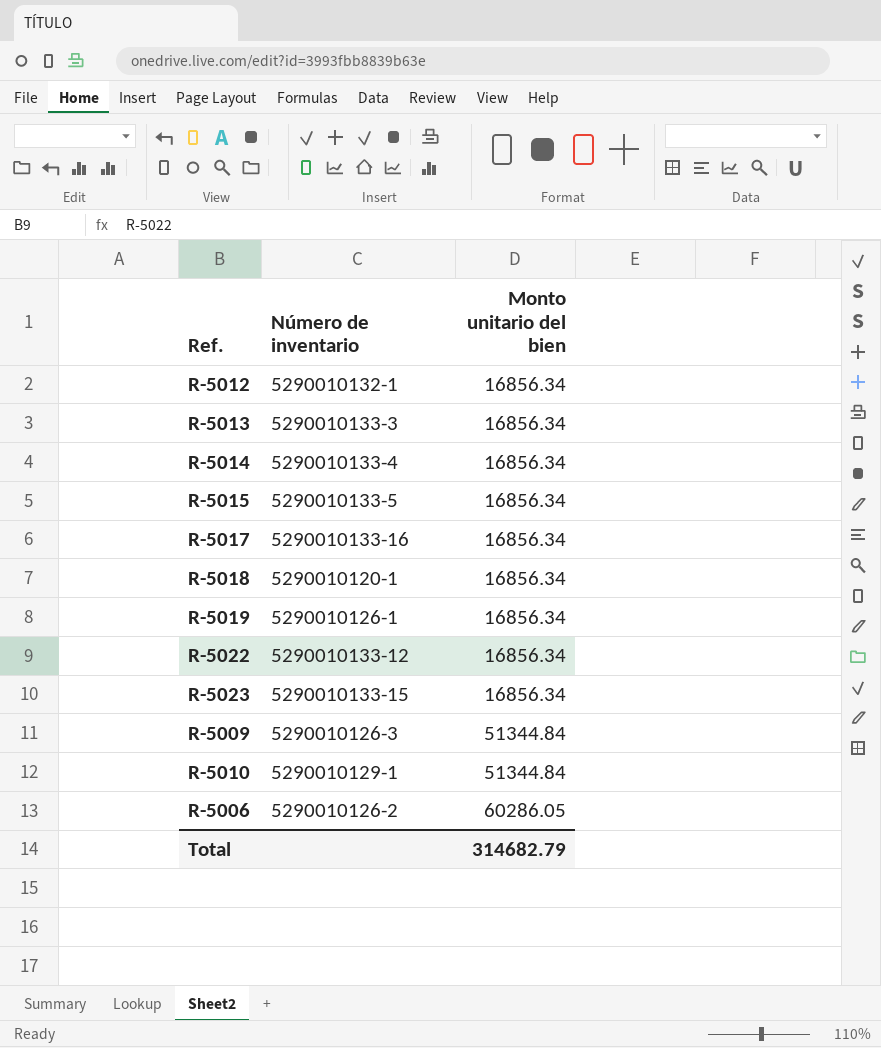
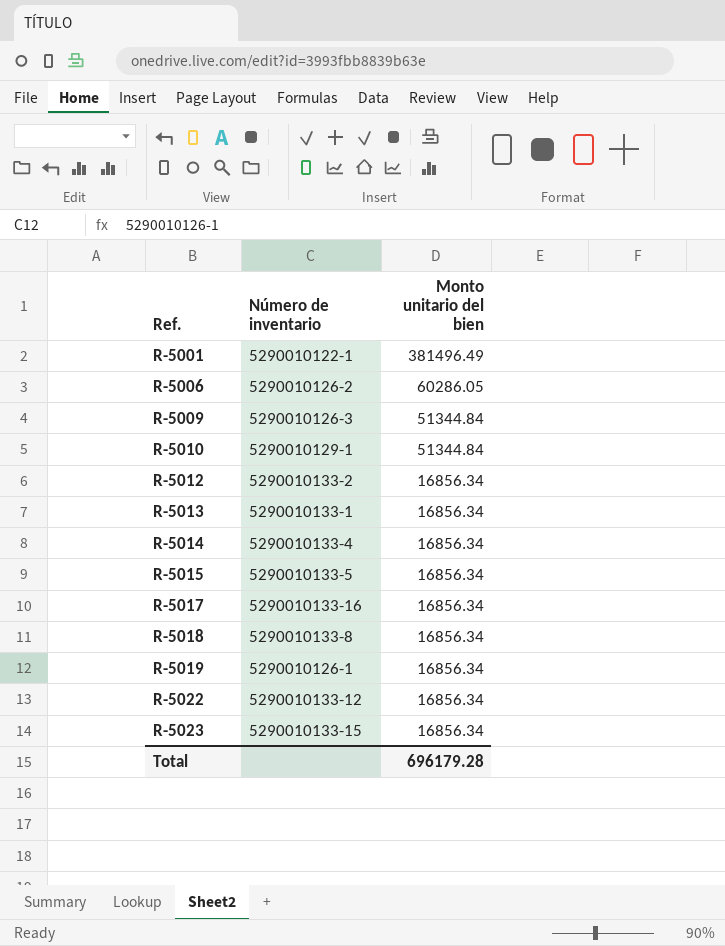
row order: Monto unitario del bien ascending -> Ref. ascending
row R-5001: none -> 5290010122-1 | 381496.49
R-5012 | Número de inventario: 5290010132-1 -> 5290010133-2
R-5013 | Número de inventario: 5290010133-3 -> 5290010133-1
R-5018 | Número de inventario: 5290010120-1 -> 5290010133-8
Total | Monto unitario del bien: 314682.79 -> 696179.28

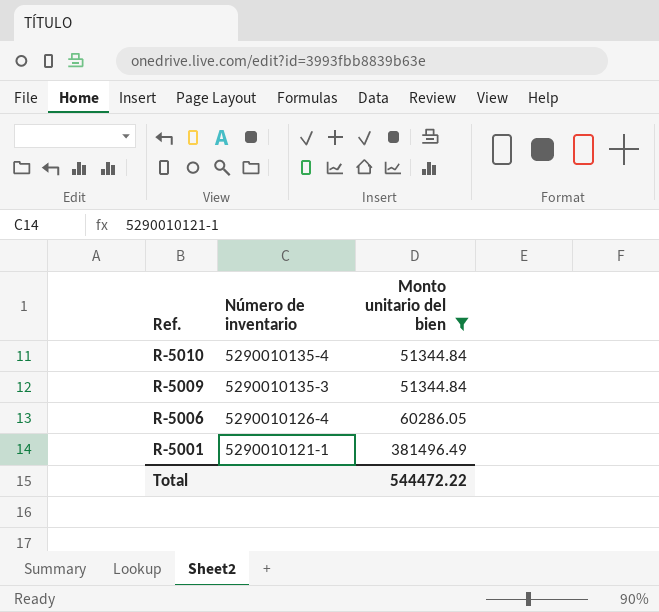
filter: none -> Monto unitario del bien != 16856.34
row order: Ref. ascending -> Ref. descending
R-5010 | Número de inventario: 5290010129-1 -> 5290010135-4
R-5009 | Número de inventario: 5290010126-3 -> 5290010135-3
R-5006 | Número de inventario: 5290010126-2 -> 5290010126-4
R-5001 | Número de inventario: 5290010122-1 -> 5290010121-1
Total | Monto unitario del bien: 696179.28 -> 544472.22

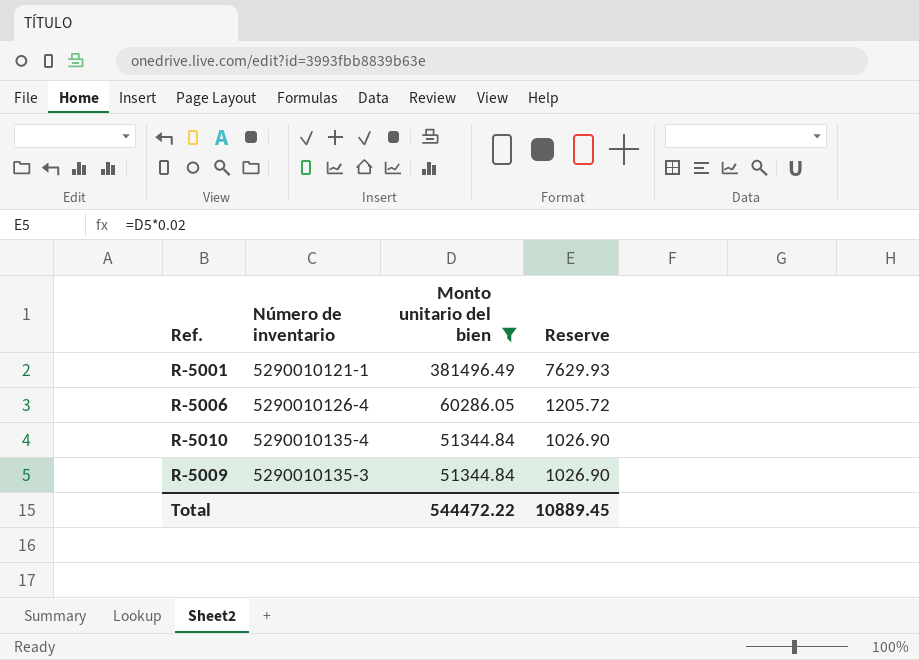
row order: Ref. descending -> Monto unitario del bien descending
column Reserve | formula: none -> [Monto unitario del bien] * 0.02

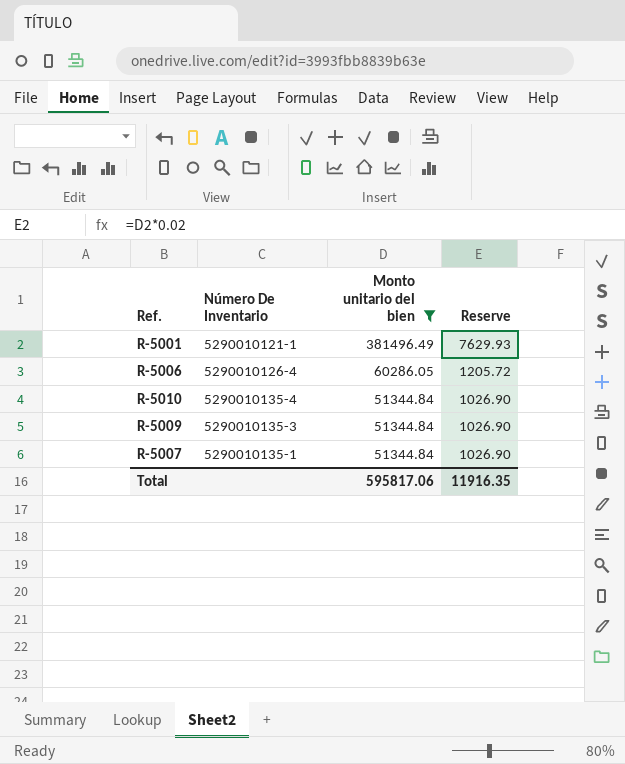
column name: Número de inventario -> Número De Inventario
row R-5007: none -> 5290010135-1 | 51344.84 | 1026.90
Total | Monto unitario del bien: 544472.22 -> 595817.06
Total | Reserve: 10889.45 -> 11916.35

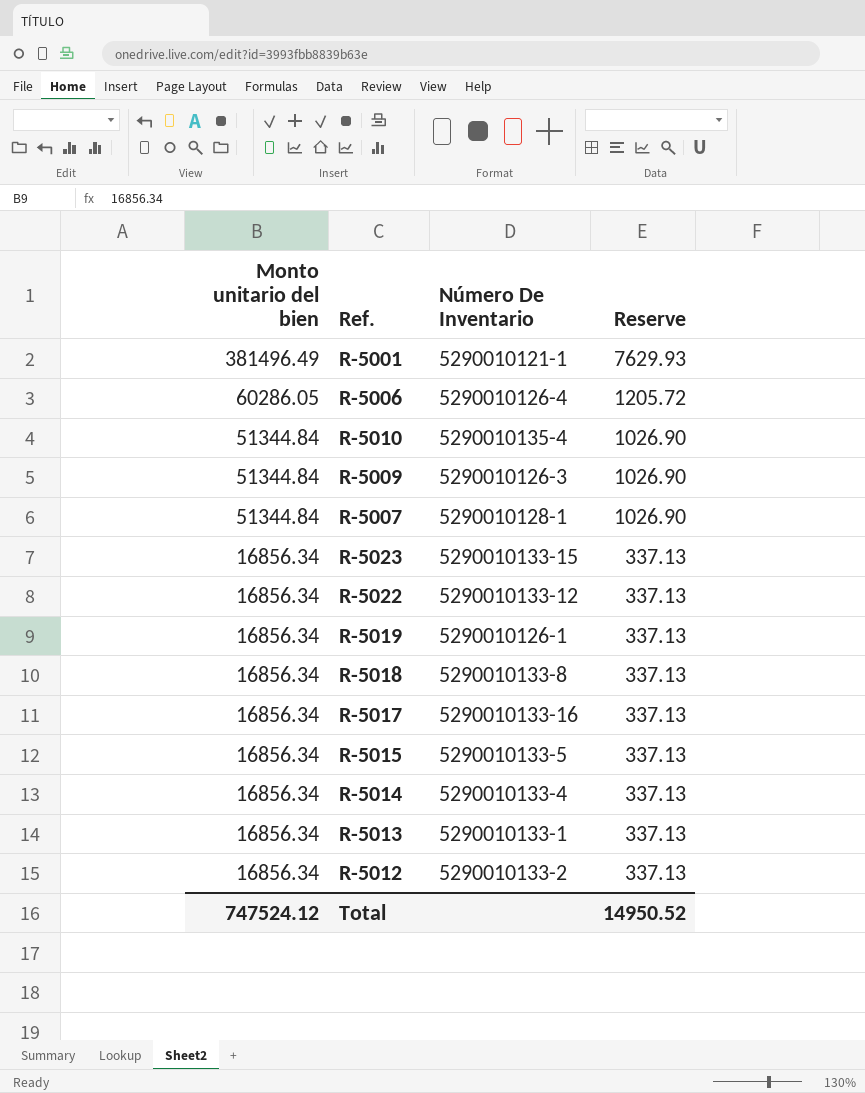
filter: Monto unitario del bien != 16856.34 -> none
column Monto unitario del bien | position: 3 -> 1
R-5009 | Número De Inventario: 5290010135-3 -> 5290010126-3
R-5007 | Número De Inventario: 5290010135-1 -> 5290010128-1
Total | Monto unitario del bien: 595817.06 -> 747524.12
Total | Reserve: 11916.35 -> 14950.52

